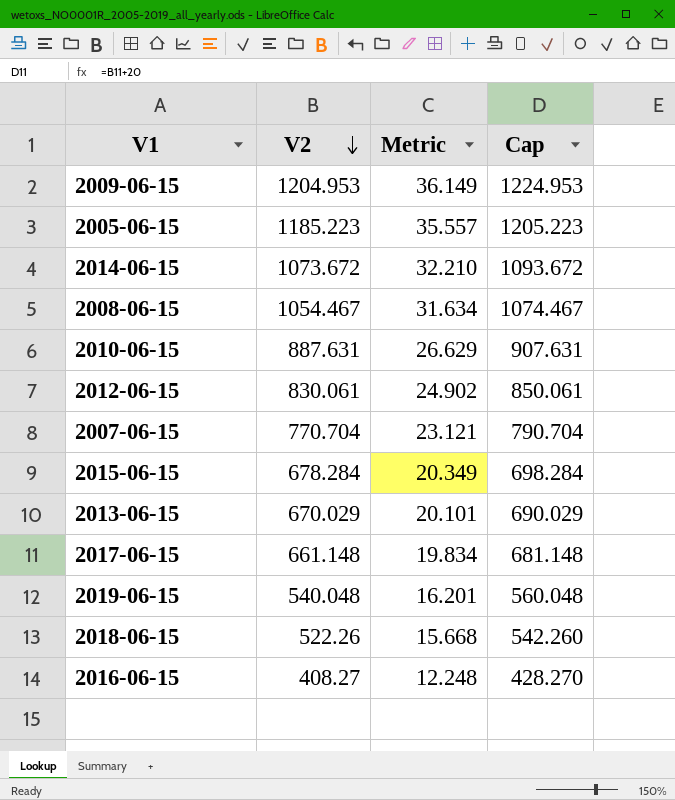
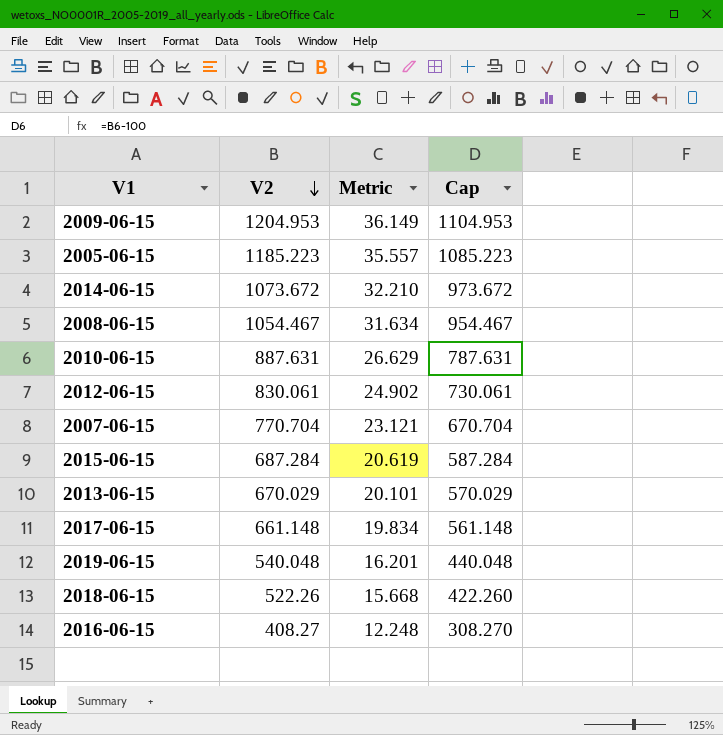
column Cap | formula: [V2] + 20 -> [V2] - 100
2015-06-15 | V2: 678.284 -> 687.284
2015-06-15 | Metric: 20.349 -> 20.619

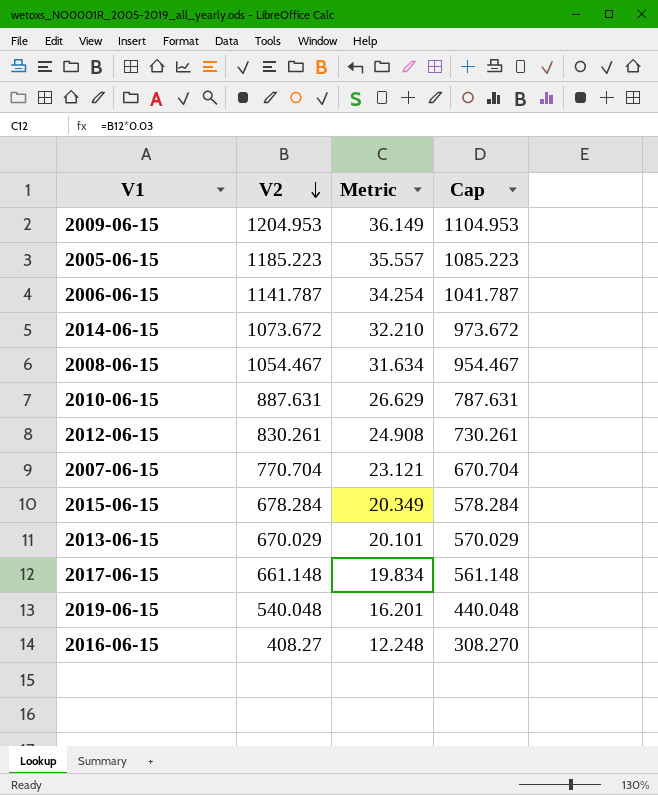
row 2018-06-15: 522.26 | 15.668 | 422.260 -> none
row 2006-06-15: none -> 1141.787 | 34.254 | 1041.787
2012-06-15 | V2: 830.061 -> 830.261
2012-06-15 | Metric: 24.902 -> 24.908
2012-06-15 | Cap: 730.061 -> 730.261
2015-06-15 | V2: 687.284 -> 678.284
2015-06-15 | Metric: 20.619 -> 20.349
2015-06-15 | Cap: 587.284 -> 578.284

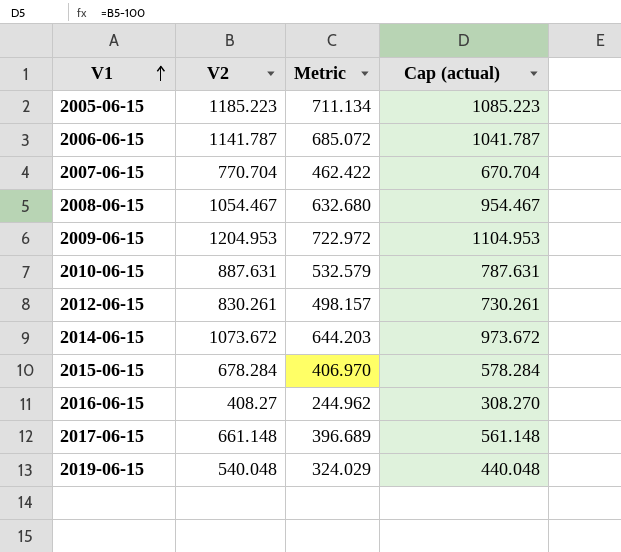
row order: V2 descending -> V1 ascending
column Metric | formula: [V2] * 0.03 -> [V2] * 0.6
column name: Cap -> Cap (actual)
row 2013-06-15: 670.029 | 20.101 | 570.029 -> none

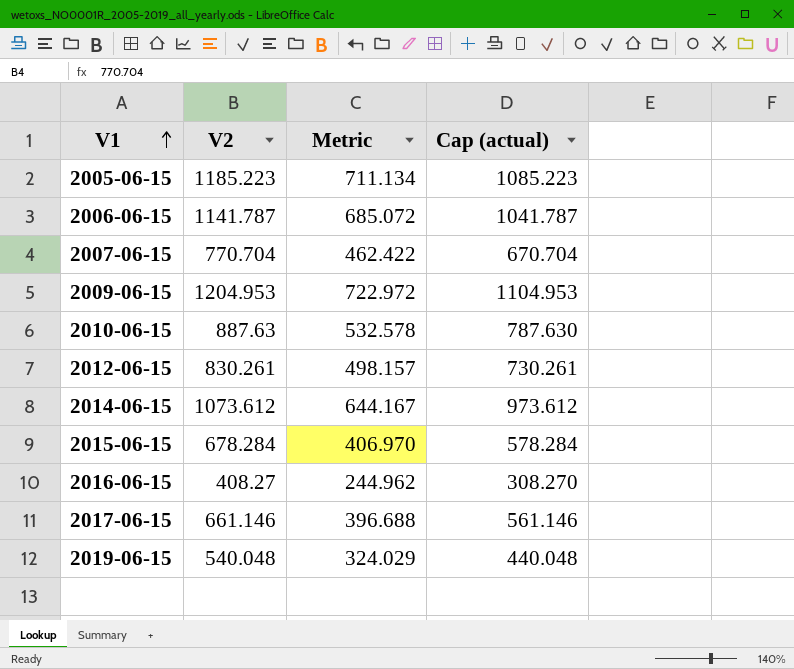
row 2008-06-15: 1054.467 | 632.680 | 954.467 -> none
2010-06-15 | V2: 887.631 -> 887.63
2010-06-15 | Metric: 532.579 -> 532.578
2010-06-15 | Cap (actual): 787.631 -> 787.630
2014-06-15 | V2: 1073.672 -> 1073.612
2014-06-15 | Metric: 644.203 -> 644.167
2014-06-15 | Cap (actual): 973.672 -> 973.612
2017-06-15 | V2: 661.148 -> 661.146
2017-06-15 | Metric: 396.689 -> 396.688
2017-06-15 | Cap (actual): 561.148 -> 561.146

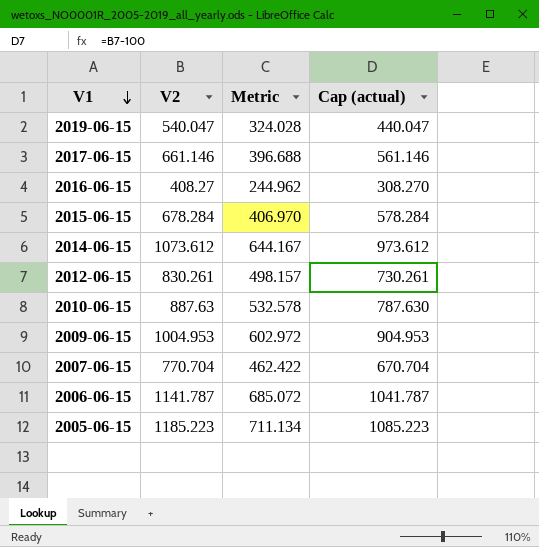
row order: V1 ascending -> V1 descending
2019-06-15 | V2: 540.048 -> 540.047
2019-06-15 | Metric: 324.029 -> 324.028
2019-06-15 | Cap (actual): 440.048 -> 440.047
2009-06-15 | V2: 1204.953 -> 1004.953
2009-06-15 | Metric: 722.972 -> 602.972
2009-06-15 | Cap (actual): 1104.953 -> 904.953

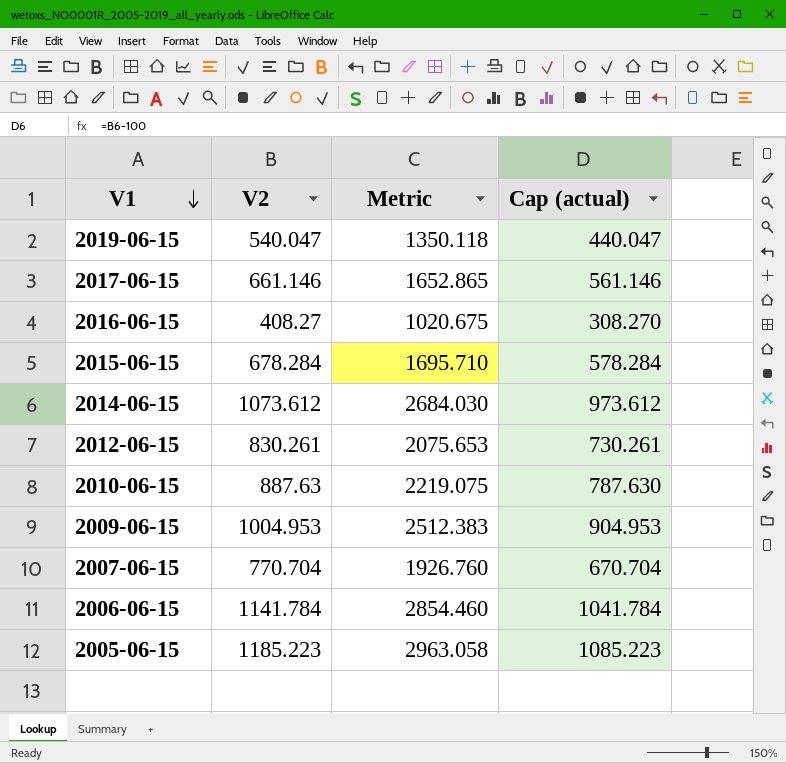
column Metric | formula: [V2] * 0.6 -> [V2] * 2.5
2006-06-15 | V2: 1141.787 -> 1141.784
2006-06-15 | Cap (actual): 1041.787 -> 1041.784

